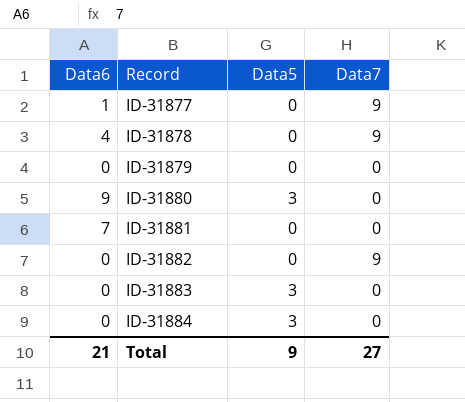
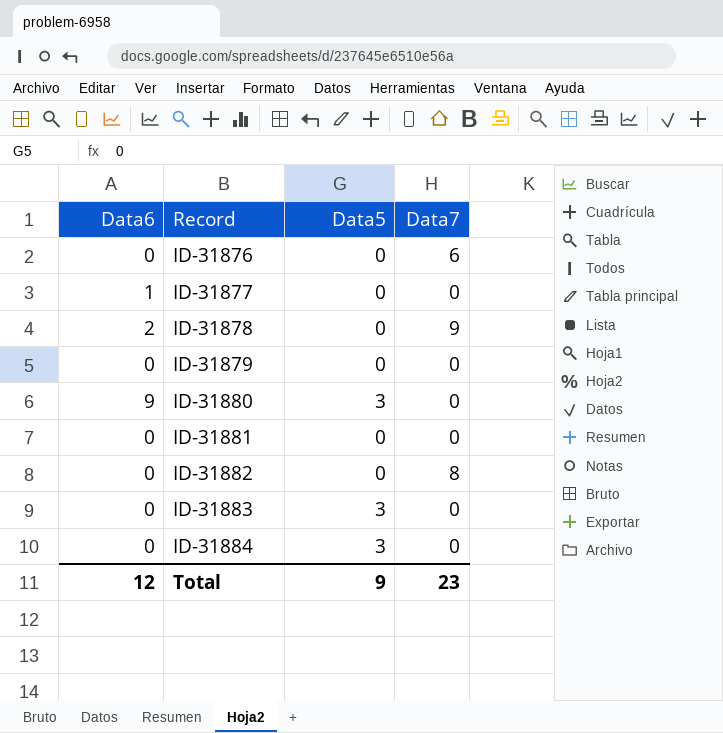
row ID-31876: none -> 0 | 0 | 6
ID-31877 | Data7: 9 -> 0
ID-31878 | Data6: 4 -> 2
ID-31881 | Data6: 7 -> 0
ID-31882 | Data7: 9 -> 8
Total | Data6: 21 -> 12
Total | Data7: 27 -> 23

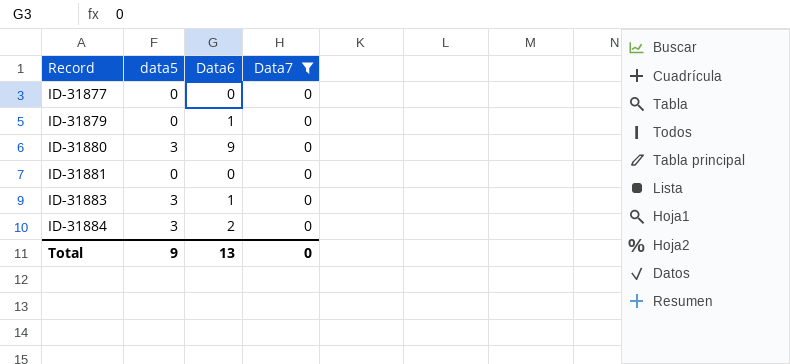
filter: none -> Data7 = 0
column name: Data5 -> data5
column Data6 | position: 1 -> 3
ID-31877 | Data6: 1 -> 0
ID-31879 | Data6: 0 -> 1
ID-31883 | Data6: 0 -> 1
ID-31884 | Data6: 0 -> 2
Total | Data6: 12 -> 13
Total | Data7: 23 -> 0

